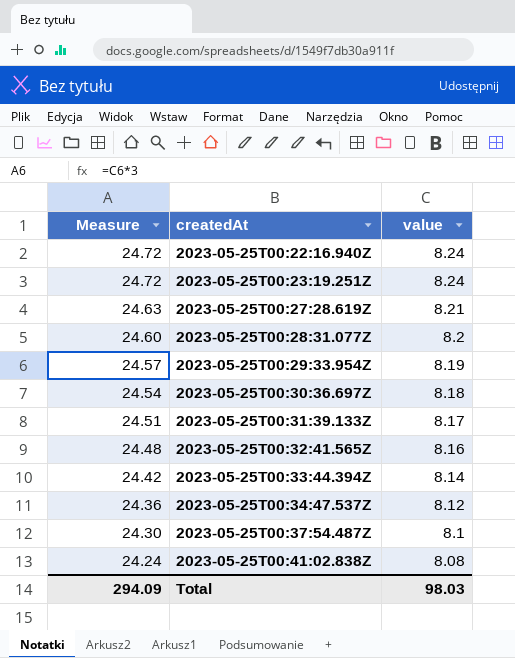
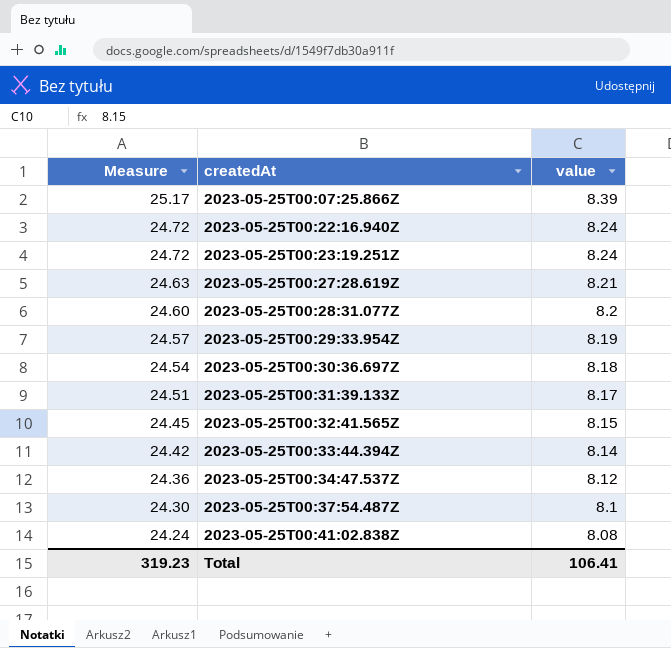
row 2023-05-25T00:07:25.866Z: none -> 25.17 | 8.39
2023-05-25T00:32:41.565Z | Measure: 24.48 -> 24.45
2023-05-25T00:32:41.565Z | value: 8.16 -> 8.15
Total | Measure: 294.09 -> 319.23
Total | value: 98.03 -> 106.41

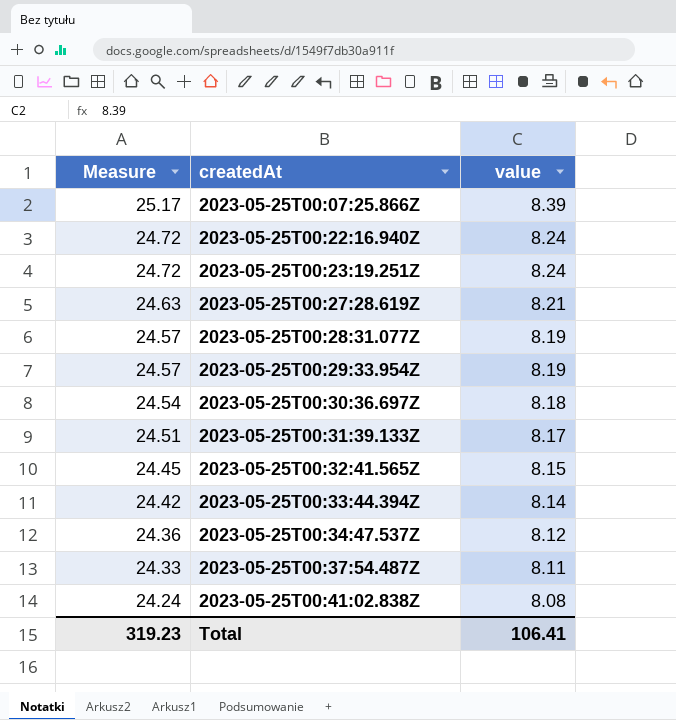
2023-05-25T00:28:31.077Z | Measure: 24.60 -> 24.57
2023-05-25T00:28:31.077Z | value: 8.2 -> 8.19
2023-05-25T00:37:54.487Z | Measure: 24.30 -> 24.33
2023-05-25T00:37:54.487Z | value: 8.1 -> 8.11

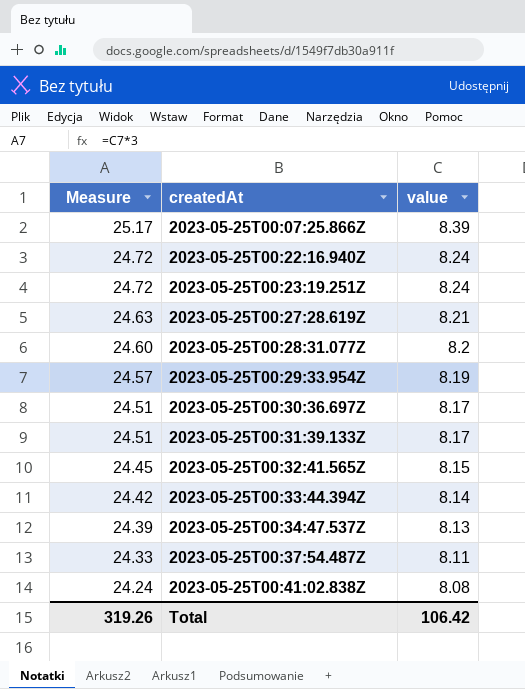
2023-05-25T00:28:31.077Z | Measure: 24.57 -> 24.60
2023-05-25T00:28:31.077Z | value: 8.19 -> 8.2
2023-05-25T00:30:36.697Z | Measure: 24.54 -> 24.51
2023-05-25T00:30:36.697Z | value: 8.18 -> 8.17
2023-05-25T00:34:47.537Z | Measure: 24.36 -> 24.39
2023-05-25T00:34:47.537Z | value: 8.12 -> 8.13
Total | Measure: 319.23 -> 319.26
Total | value: 106.41 -> 106.42

